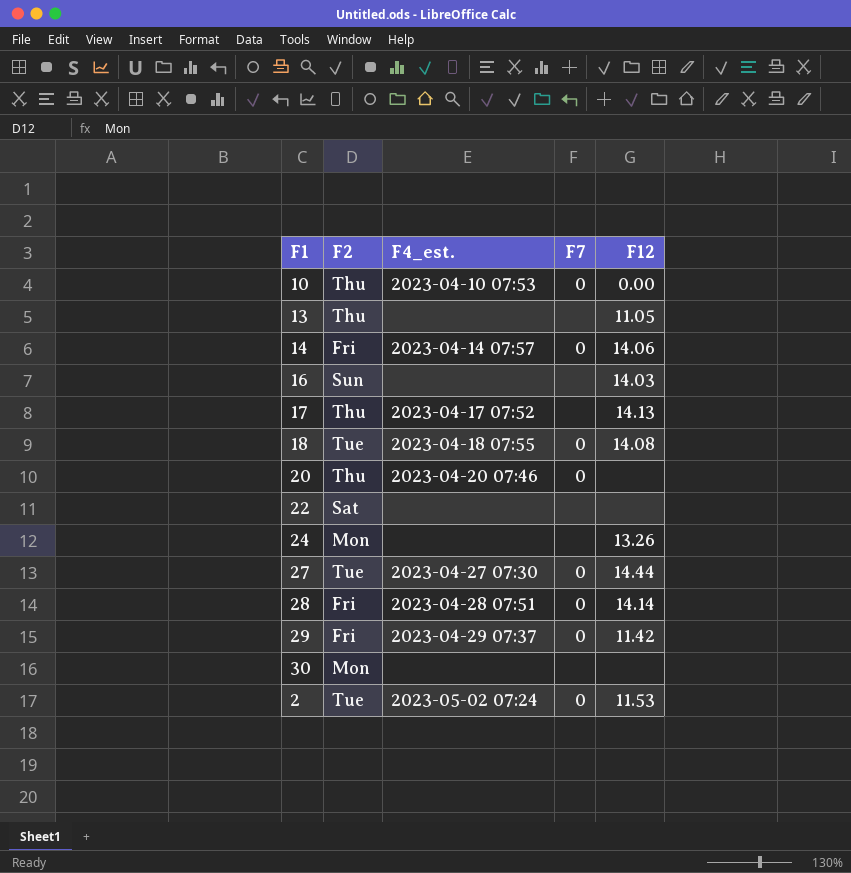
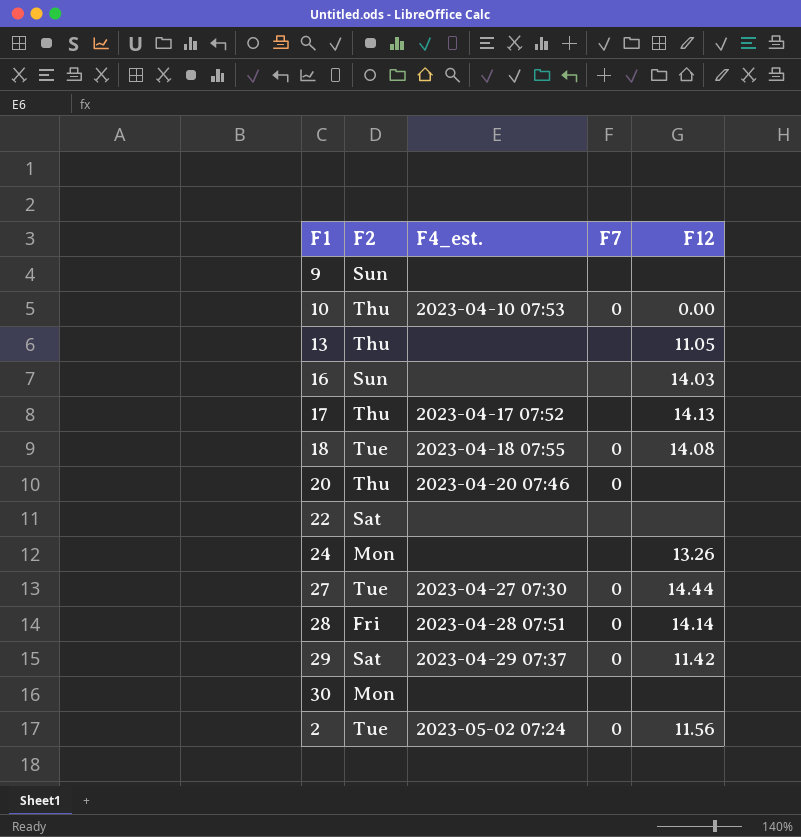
row 14: Fri | 2023-04-14 07:57 | 0 | 14.06 -> none
row 9: none -> Sun | none | none | none
29 | F2: Fri -> Sat
2 | F12: 11.53 -> 11.56

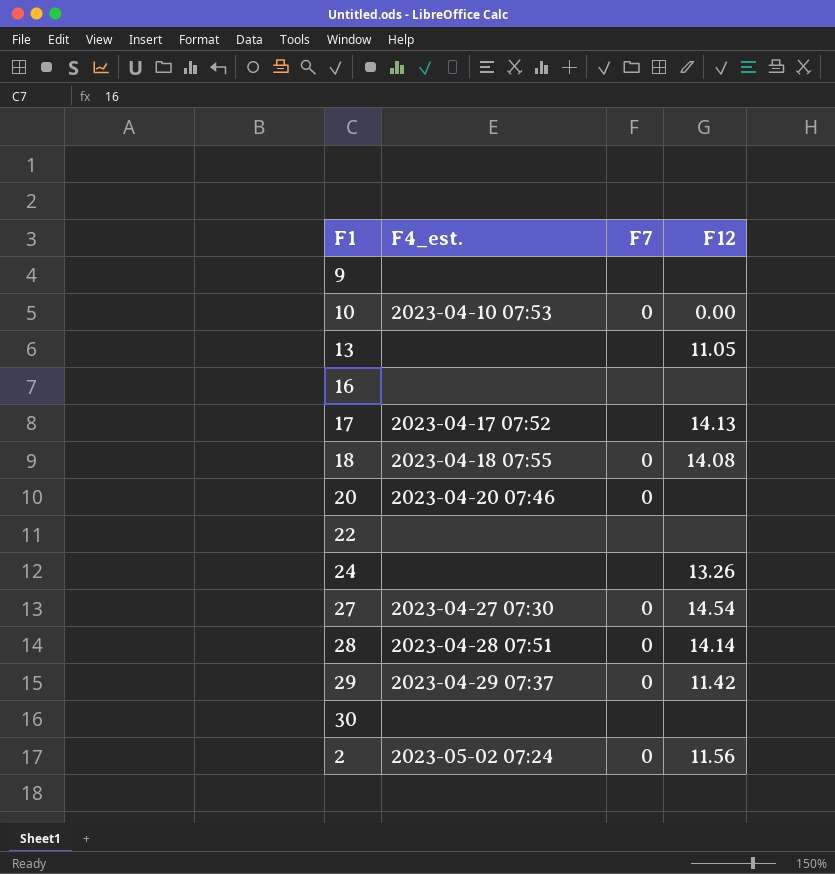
column F2 | position: 2 -> none
16 | F12: 14.03 -> none
27 | F12: 14.44 -> 14.54

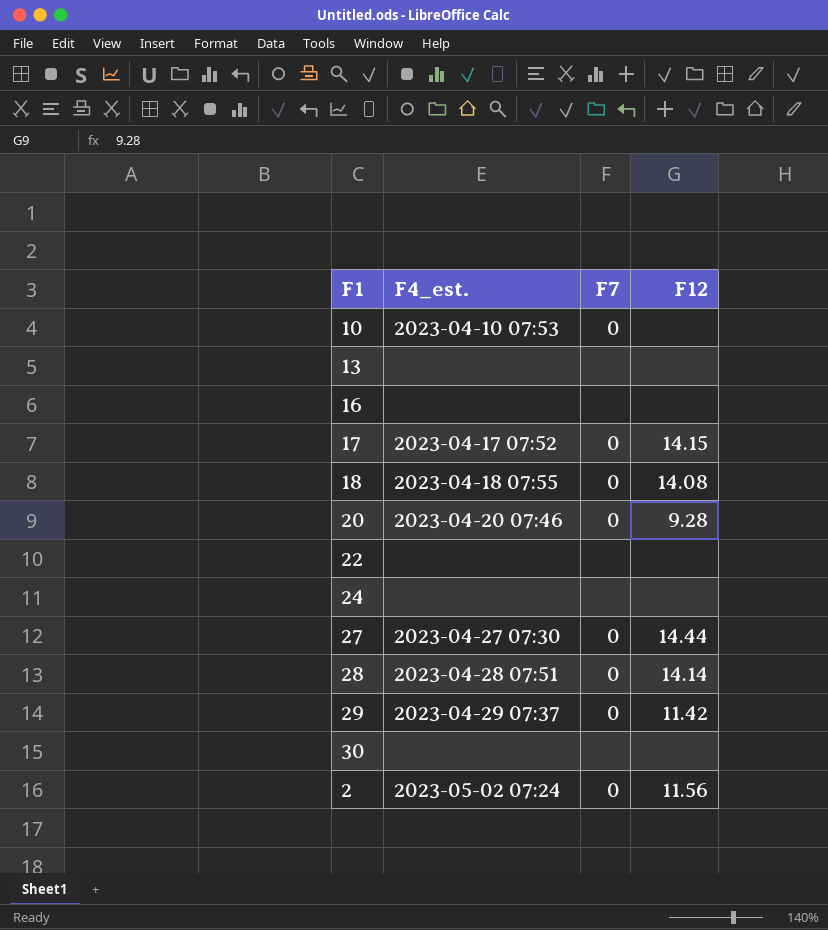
row 9: none | none | none -> none
10 | F12: 0.00 -> none
13 | F12: 11.05 -> none
17 | F7: none -> 0
17 | F12: 14.13 -> 14.15
20 | F12: none -> 9.28
24 | F12: 13.26 -> none
27 | F12: 14.54 -> 14.44

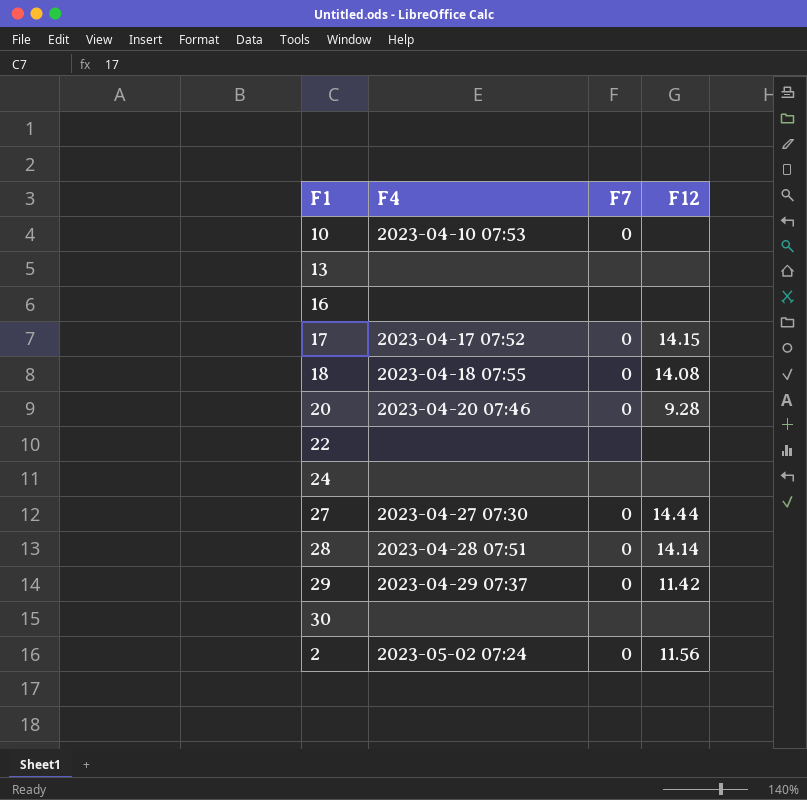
column name: F4_est. -> F4

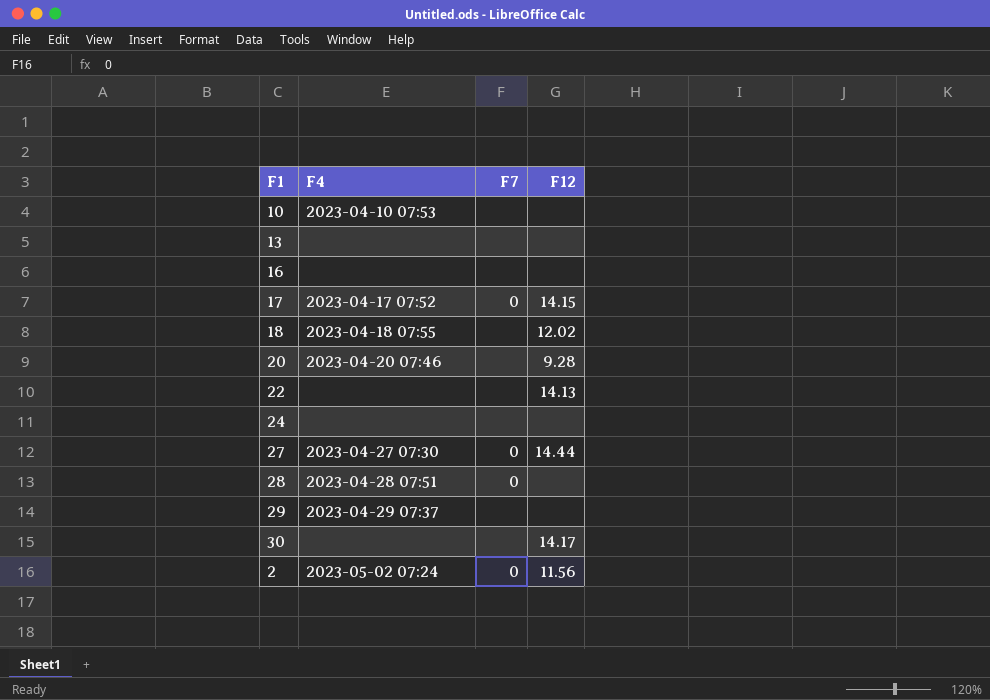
10 | F7: 0 -> none
18 | F7: 0 -> none
18 | F12: 14.08 -> 12.02
20 | F7: 0 -> none
22 | F12: none -> 14.13
28 | F12: 14.14 -> none
29 | F7: 0 -> none
29 | F12: 11.42 -> none
30 | F12: none -> 14.17

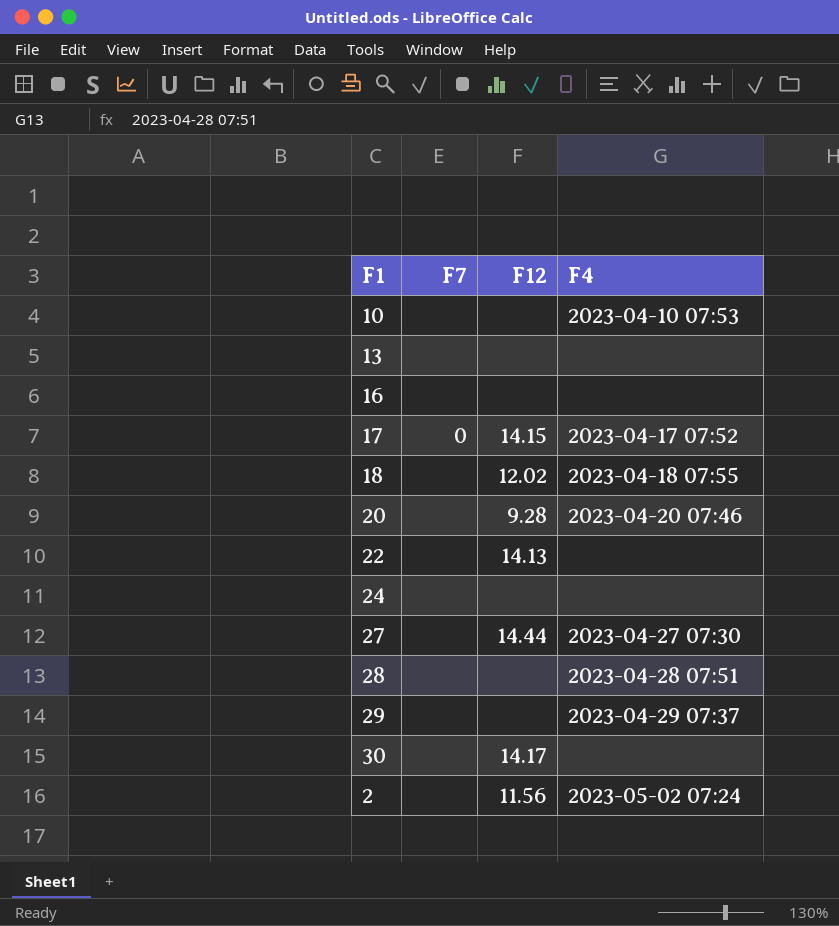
column F4 | position: 2 -> 4
27 | F7: 0 -> none
28 | F7: 0 -> none
2 | F7: 0 -> none

